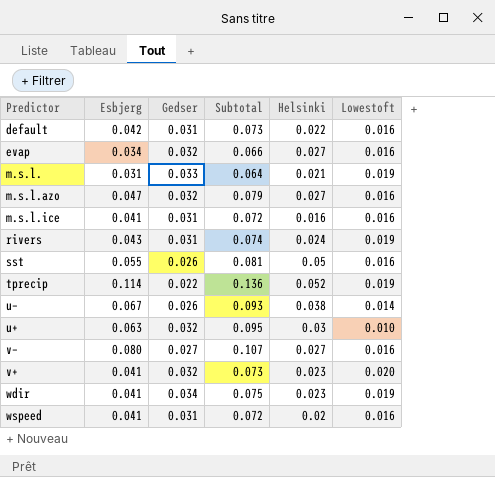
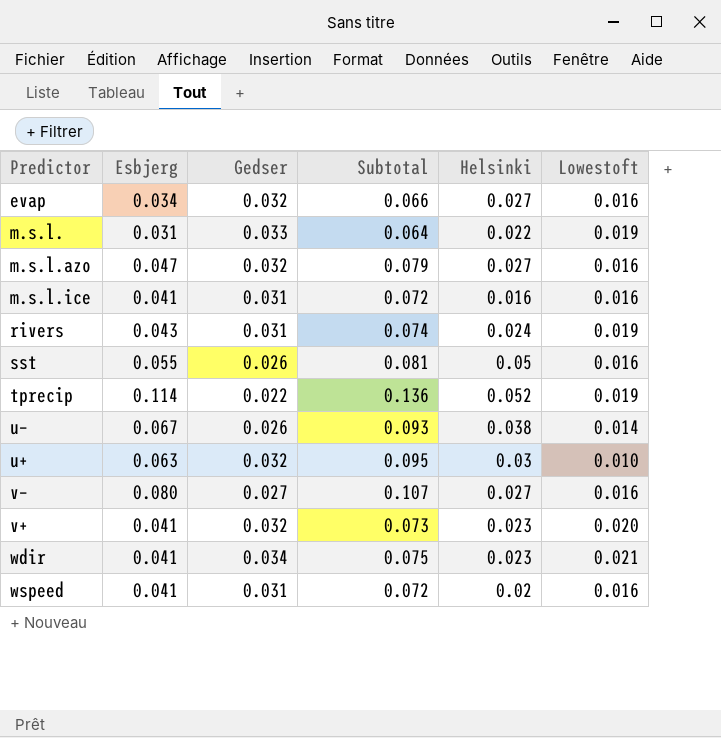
row default: 0.042 | 0.031 | 0.073 | 0.022 | 0.016 -> none
m.s.l. | Helsinki: 0.021 -> 0.022
wdir | Lowestoft: 0.019 -> 0.021

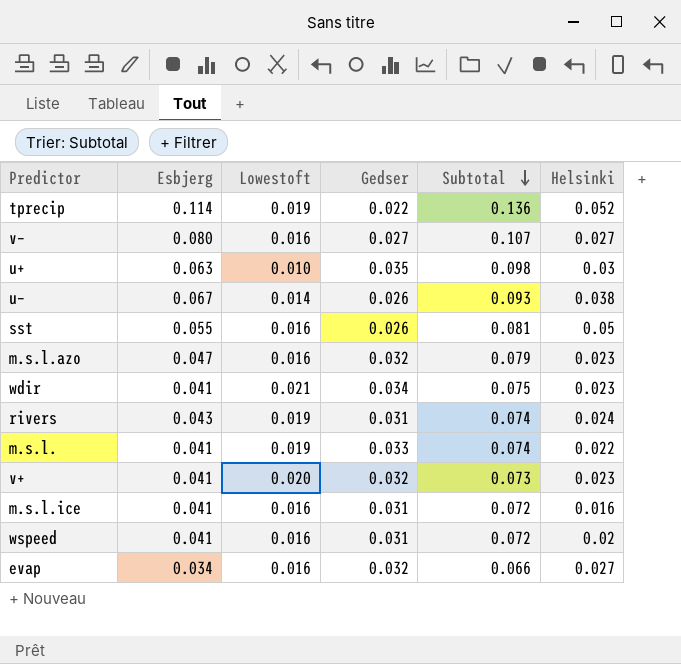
row order: none -> Subtotal descending
column Lowestoft | position: 6 -> 3
u+ | Gedser: 0.032 -> 0.035
u+ | Subtotal: 0.095 -> 0.098
m.s.l.azo | Helsinki: 0.027 -> 0.023
m.s.l. | Esbjerg: 0.031 -> 0.041
m.s.l. | Subtotal: 0.064 -> 0.074

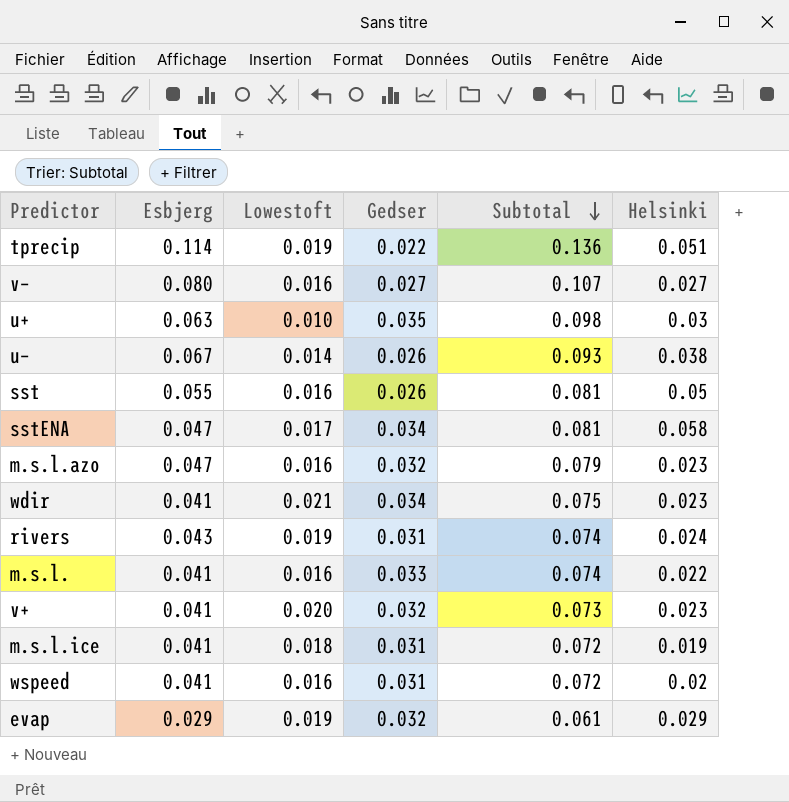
tprecip | Helsinki: 0.052 -> 0.051
row sstENA: none -> 0.047 | 0.017 | 0.034 | 0.081 | 0.058
m.s.l. | Lowestoft: 0.019 -> 0.016
m.s.l.ice | Lowestoft: 0.016 -> 0.018
m.s.l.ice | Helsinki: 0.016 -> 0.019
evap | Esbjerg: 0.034 -> 0.029
evap | Lowestoft: 0.016 -> 0.019
evap | Subtotal: 0.066 -> 0.061
evap | Helsinki: 0.027 -> 0.029

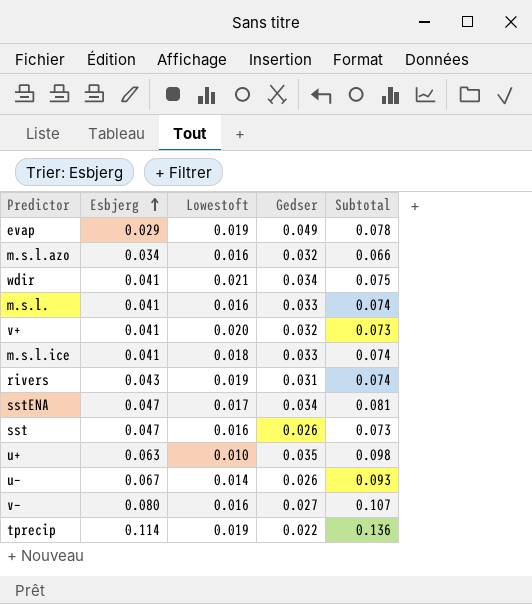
row order: Subtotal descending -> Esbjerg ascending
column Helsinki | position: 6 -> none
row wspeed: 0.041 | 0.016 | 0.031 | 0.072 | 0.02 -> none
evap | Gedser: 0.032 -> 0.049
evap | Subtotal: 0.061 -> 0.078
m.s.l.azo | Esbjerg: 0.047 -> 0.034
m.s.l.azo | Subtotal: 0.079 -> 0.066
m.s.l.ice | Gedser: 0.031 -> 0.033
m.s.l.ice | Subtotal: 0.072 -> 0.074
sst | Esbjerg: 0.055 -> 0.047
sst | Subtotal: 0.081 -> 0.073

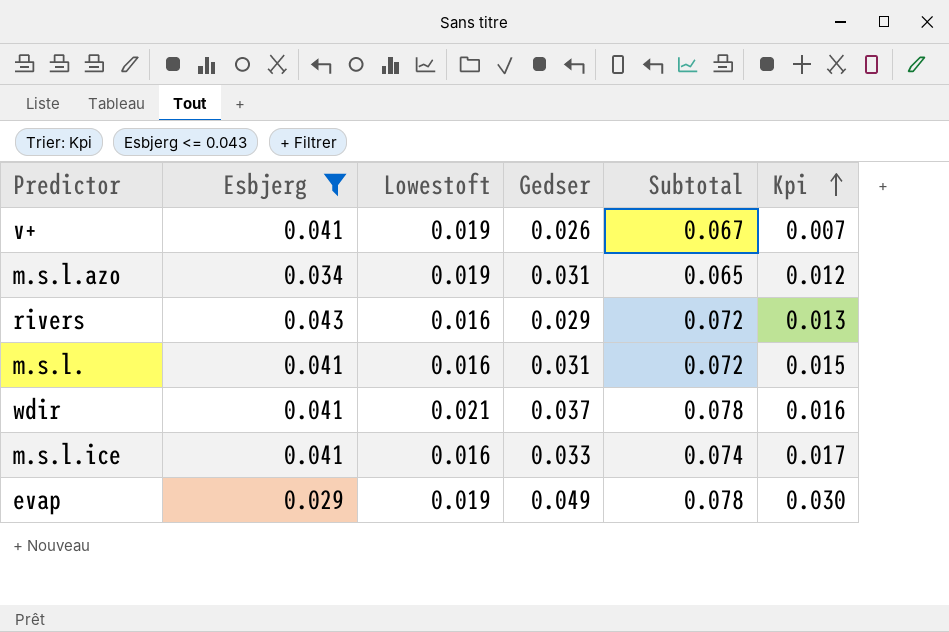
filter: none -> Esbjerg <= 0.043
row order: Esbjerg ascending -> Kpi ascending
column Kpi | formula: none -> [Gedser] - [Lowestoft]
v+ | Lowestoft: 0.020 -> 0.019
v+ | Gedser: 0.032 -> 0.026
v+ | Subtotal: 0.073 -> 0.067
m.s.l.azo | Lowestoft: 0.016 -> 0.019
m.s.l.azo | Gedser: 0.032 -> 0.031
m.s.l.azo | Subtotal: 0.066 -> 0.065
rivers | Lowestoft: 0.019 -> 0.016
rivers | Gedser: 0.031 -> 0.029
rivers | Subtotal: 0.074 -> 0.072
m.s.l. | Gedser: 0.033 -> 0.031
m.s.l. | Subtotal: 0.074 -> 0.072
wdir | Gedser: 0.034 -> 0.037
wdir | Subtotal: 0.075 -> 0.078
m.s.l.ice | Lowestoft: 0.018 -> 0.016

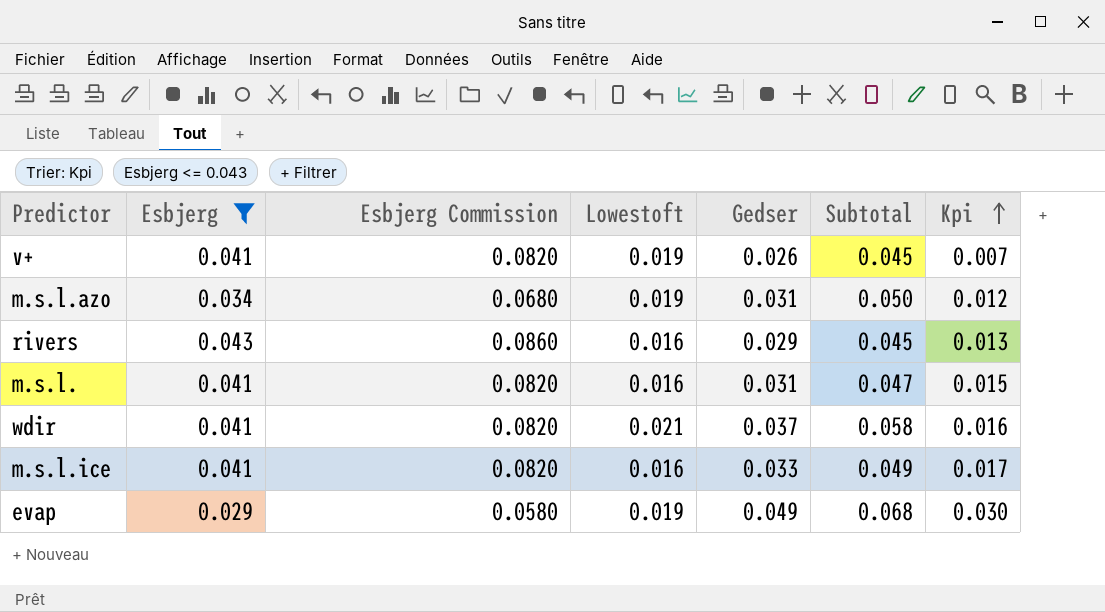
column Esbjerg Commission | formula: none -> [Esbjerg] * 2
column Subtotal | formula: [Esbjerg] + [Gedser] -> [Lowestoft] + [Gedser]

